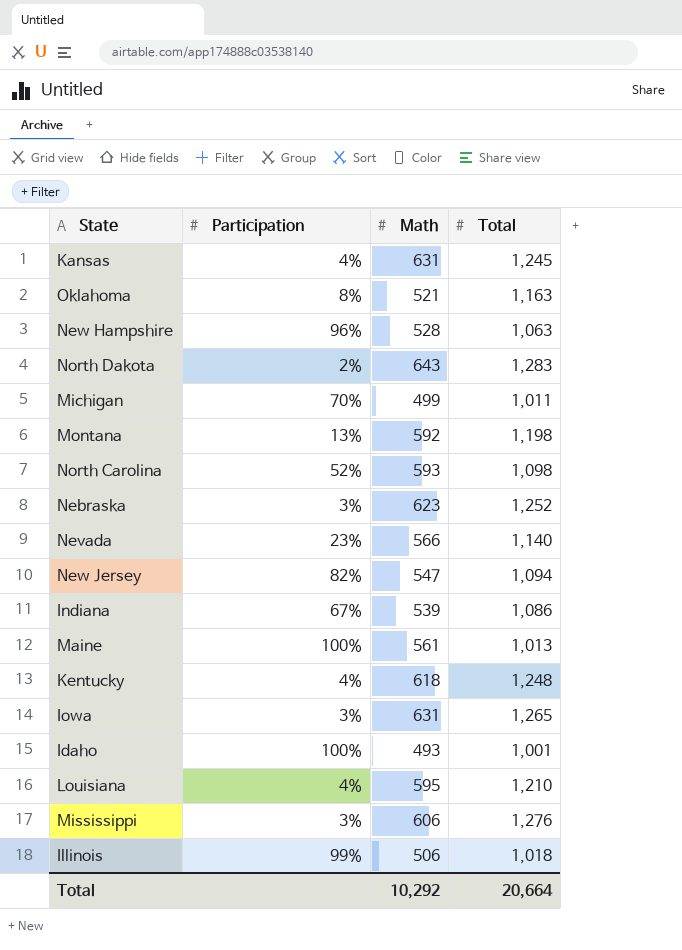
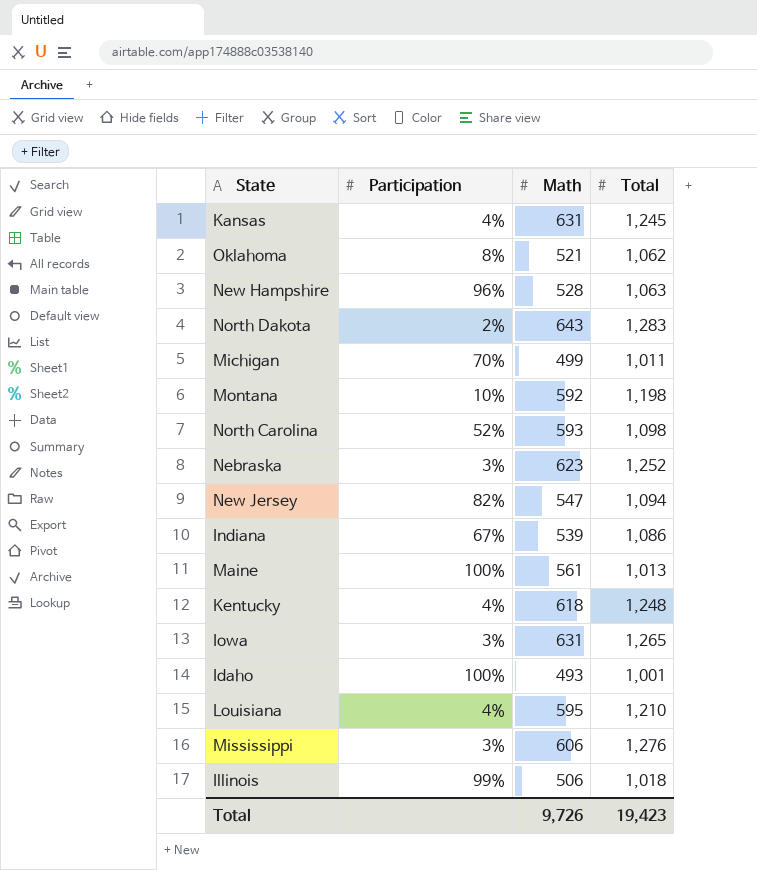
row Nevada: 23% | 566 | 1,140 -> none
Oklahoma | Total: 1,163 -> 1,062
Montana | Participation: 13% -> 10%
Total | Math: 10,292 -> 9,726
Total | Total: 20,664 -> 19,423

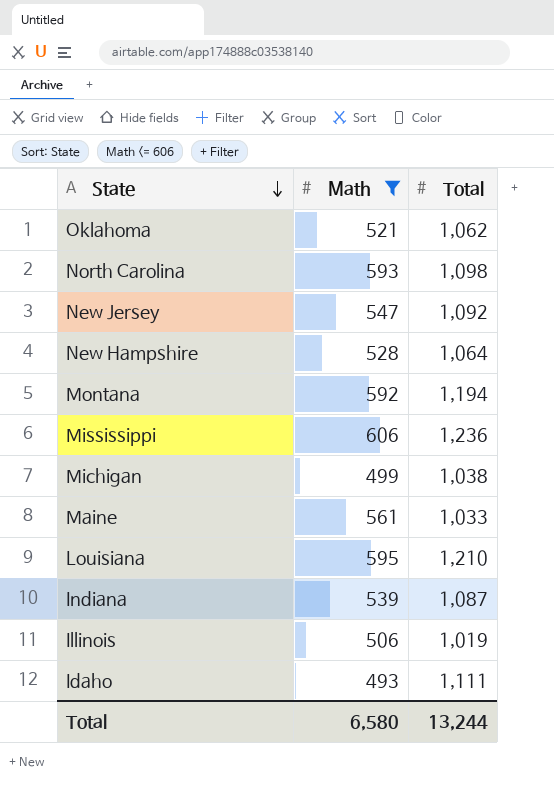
filter: none -> Math <= 606
row order: none -> State descending
column Participation | position: 2 -> none
New Jersey | Total: 1,094 -> 1,092
New Hampshire | Total: 1,063 -> 1,064
Montana | Total: 1,198 -> 1,194
Mississippi | Total: 1,276 -> 1,236
Michigan | Total: 1,011 -> 1,038
Maine | Total: 1,013 -> 1,033
Indiana | Total: 1,086 -> 1,087
Illinois | Total: 1,018 -> 1,019
Idaho | Total: 1,001 -> 1,111
Total | Math: 9,726 -> 6,580
Total | Total: 19,423 -> 13,244

